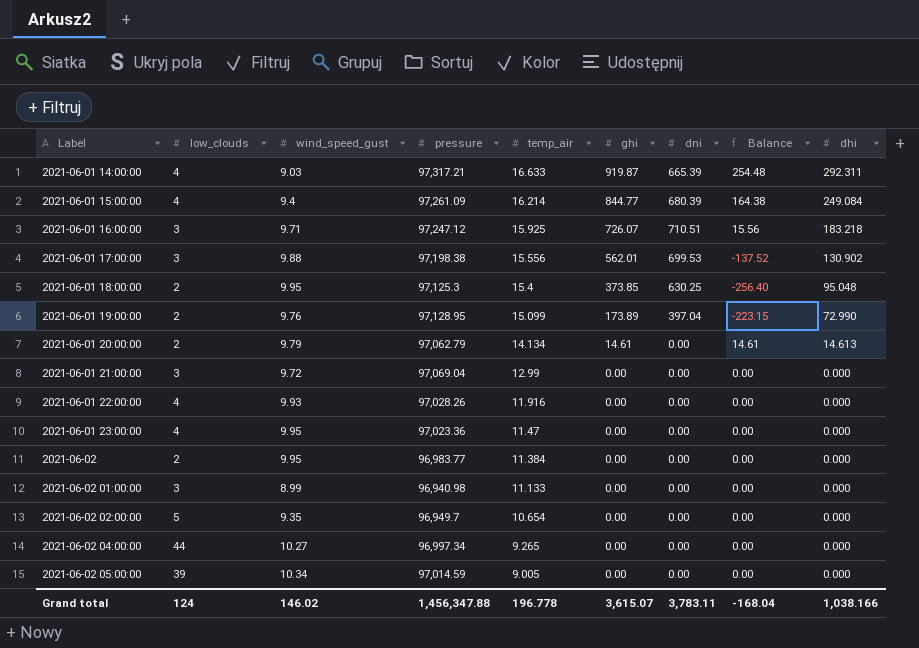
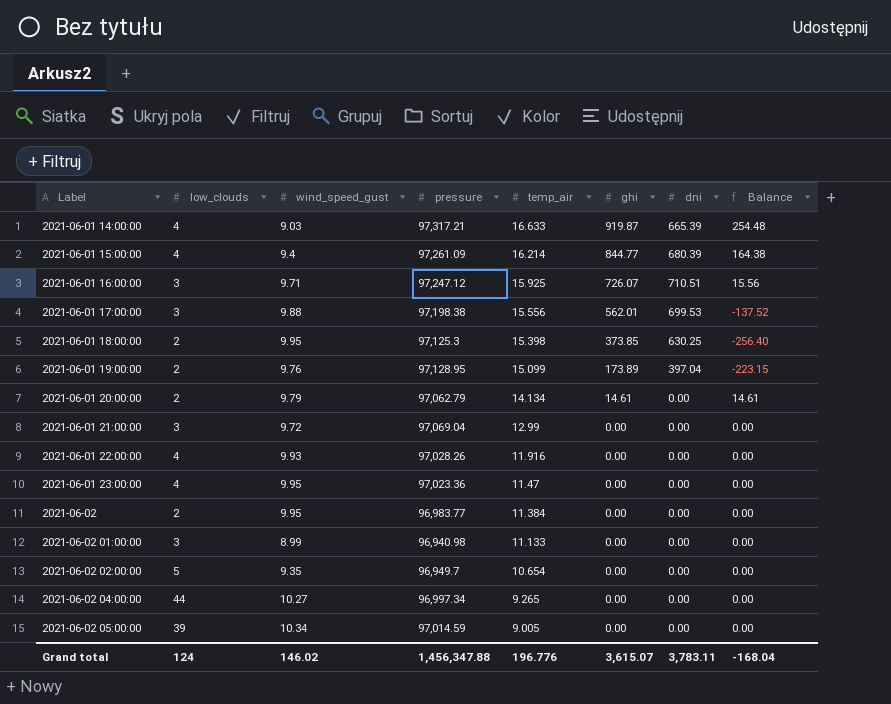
column dhi | position: 9 -> none
2021-06-01 18:00:00 | temp_air: 15.4 -> 15.398
Grand total | temp_air: 196.778 -> 196.776

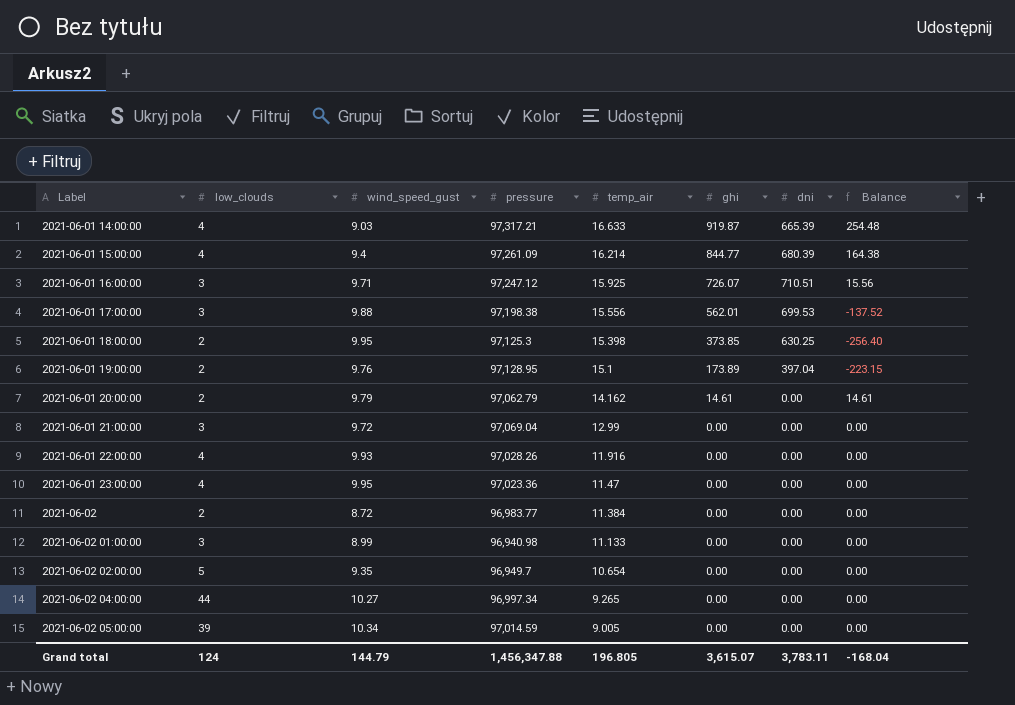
2021-06-01 19:00:00 | temp_air: 15.099 -> 15.1
2021-06-01 20:00:00 | temp_air: 14.134 -> 14.162
2021-06-02 | wind_speed_gust: 9.95 -> 8.72
Grand total | wind_speed_gust: 146.02 -> 144.79
Grand total | temp_air: 196.776 -> 196.805

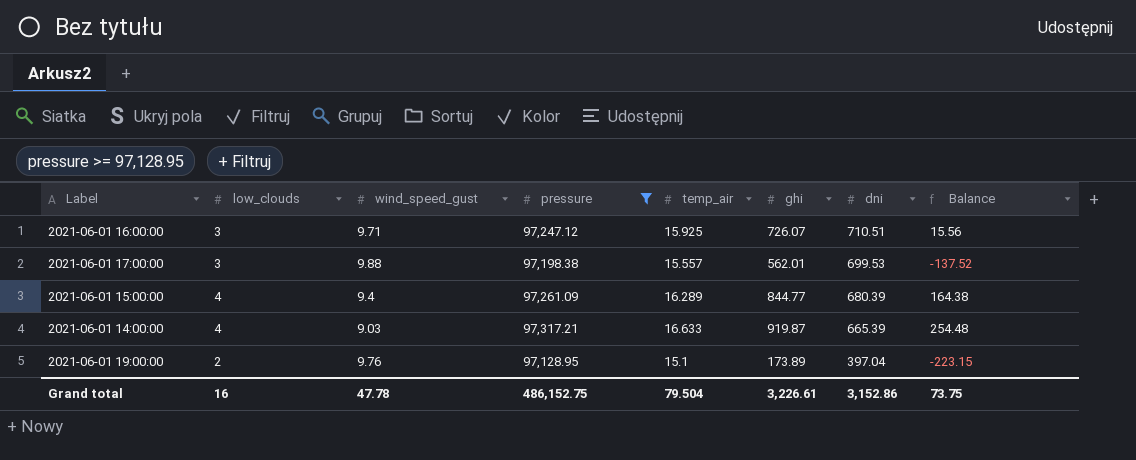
filter: none -> pressure >= 97,128.95
row order: Label ascending -> dni descending
2021-06-01 17:00:00 | temp_air: 15.556 -> 15.557
2021-06-01 15:00:00 | temp_air: 16.214 -> 16.289
Grand total | low_clouds: 124 -> 16
Grand total | wind_speed_gust: 144.79 -> 47.78
Grand total | pressure: 1,456,347.88 -> 486,152.75
Grand total | temp_air: 196.805 -> 79.504
Grand total | ghi: 3,615.07 -> 3,226.61
Grand total | dni: 3,783.11 -> 3,152.86
Grand total | Balance: -168.04 -> 73.75

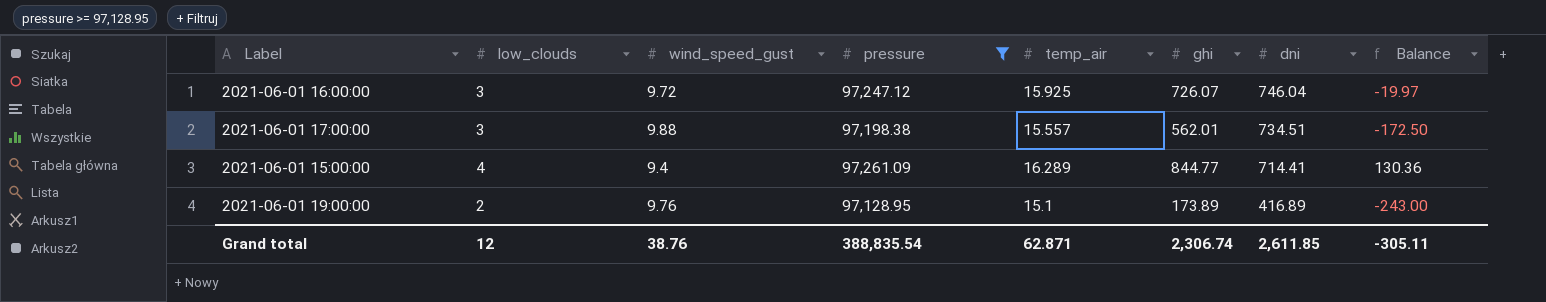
row 2021-06-01 14:00:00: 4 | 9.03 | 97,317.21 | 16.633 | 919.87 | 665.39 | 254.48 -> none
2021-06-01 16:00:00 | wind_speed_gust: 9.71 -> 9.72
2021-06-01 16:00:00 | dni: 710.51 -> 746.04
2021-06-01 16:00:00 | Balance: 15.56 -> -19.97
2021-06-01 17:00:00 | dni: 699.53 -> 734.51
2021-06-01 17:00:00 | Balance: -137.52 -> -172.50
2021-06-01 15:00:00 | dni: 680.39 -> 714.41
2021-06-01 15:00:00 | Balance: 164.38 -> 130.36
2021-06-01 19:00:00 | dni: 397.04 -> 416.89
2021-06-01 19:00:00 | Balance: -223.15 -> -243.00
Grand total | low_clouds: 16 -> 12
Grand total | wind_speed_gust: 47.78 -> 38.76
Grand total | pressure: 486,152.75 -> 388,835.54
Grand total | temp_air: 79.504 -> 62.871
Grand total | ghi: 3,226.61 -> 2,306.74
Grand total | dni: 3,152.86 -> 2,611.85
Grand total | Balance: 73.75 -> -305.11

